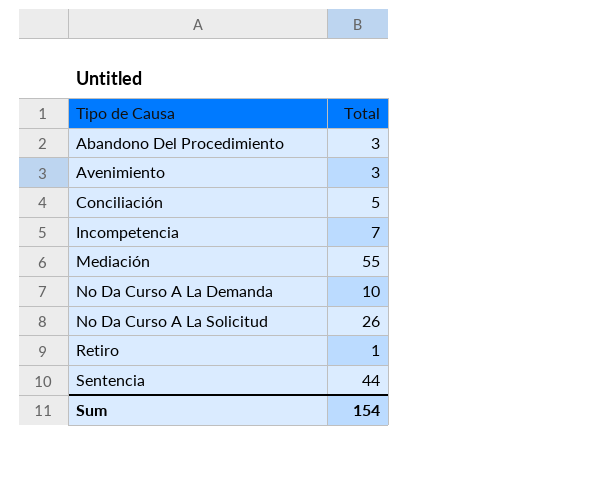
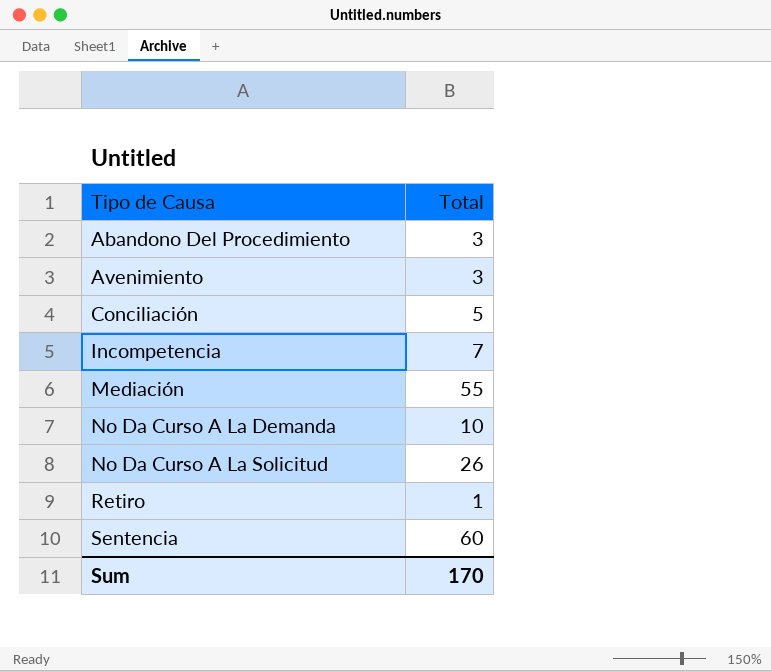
Sentencia | Total: 44 -> 60
Sum | Total: 154 -> 170

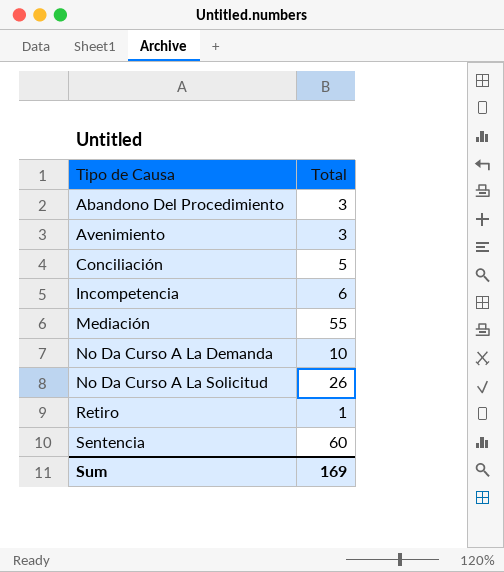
Incompetencia | Total: 7 -> 6
Sum | Total: 170 -> 169

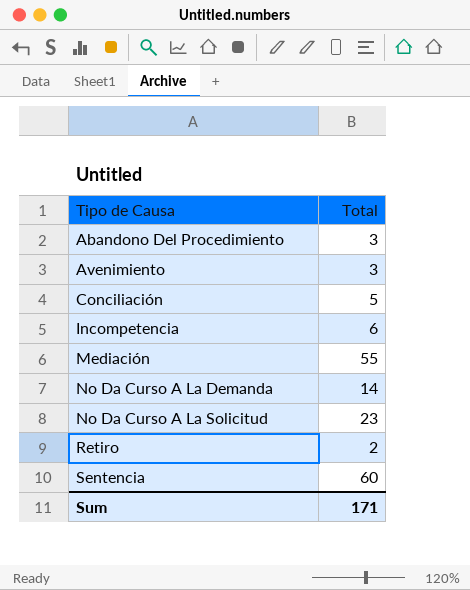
No Da Curso A La Demanda | Total: 10 -> 14
No Da Curso A La Solicitud | Total: 26 -> 23
Retiro | Total: 1 -> 2
Sum | Total: 169 -> 171

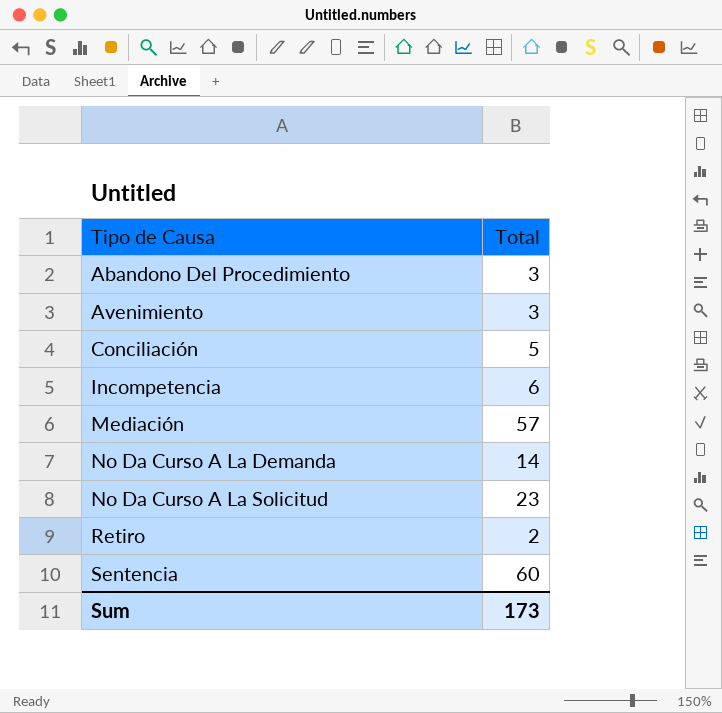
Mediación | Total: 55 -> 57
Sum | Total: 171 -> 173

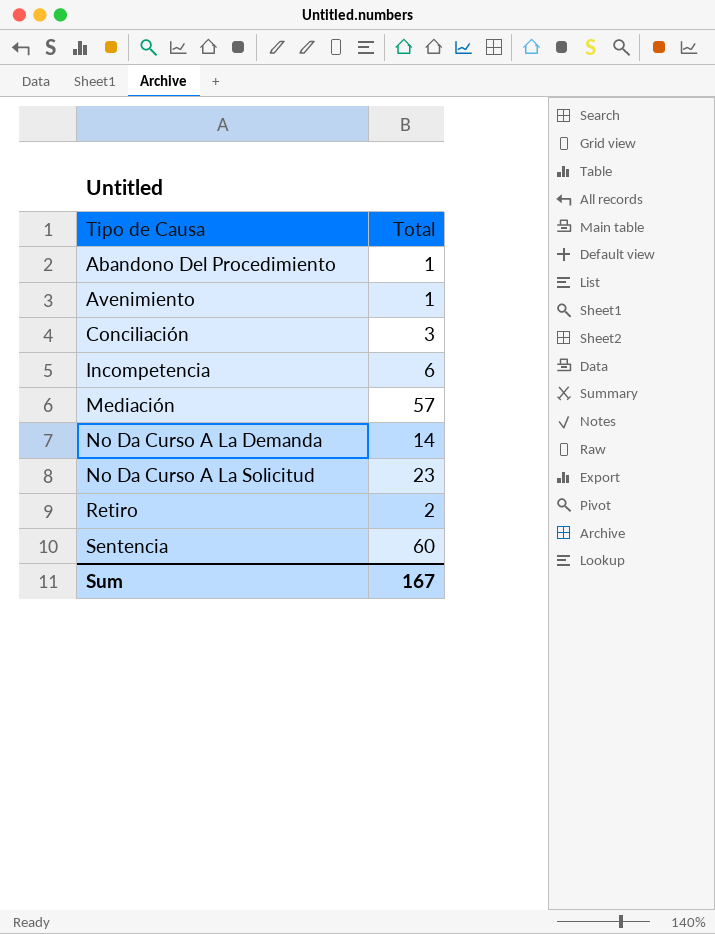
Abandono Del Procedimiento | Total: 3 -> 1
Avenimiento | Total: 3 -> 1
Conciliación | Total: 5 -> 3
Sum | Total: 173 -> 167

